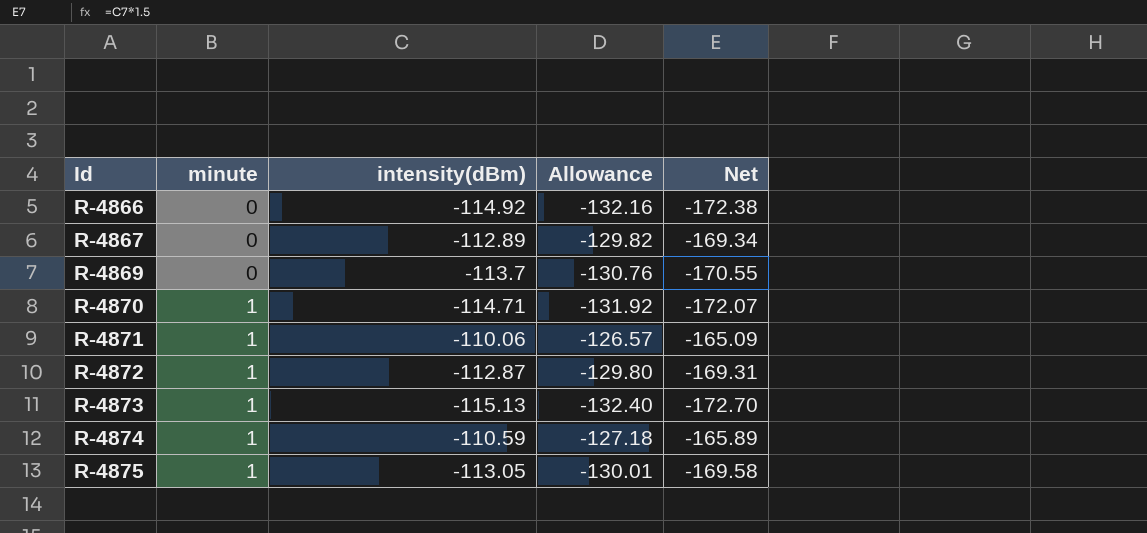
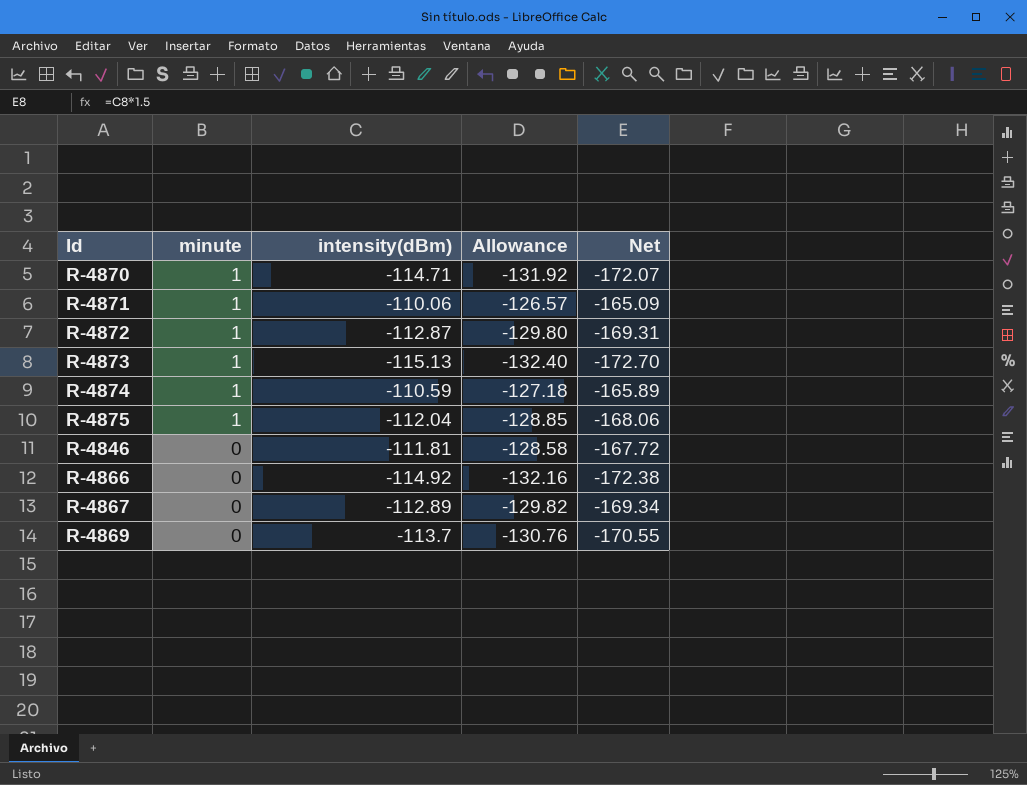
row order: Id ascending -> minute descending
R-4875 | intensity(dBm): -113.05 -> -112.04
R-4875 | Allowance: -130.01 -> -128.85
R-4875 | Net: -169.58 -> -168.06
row R-4846: none -> 0 | -111.81 | -128.58 | -167.72

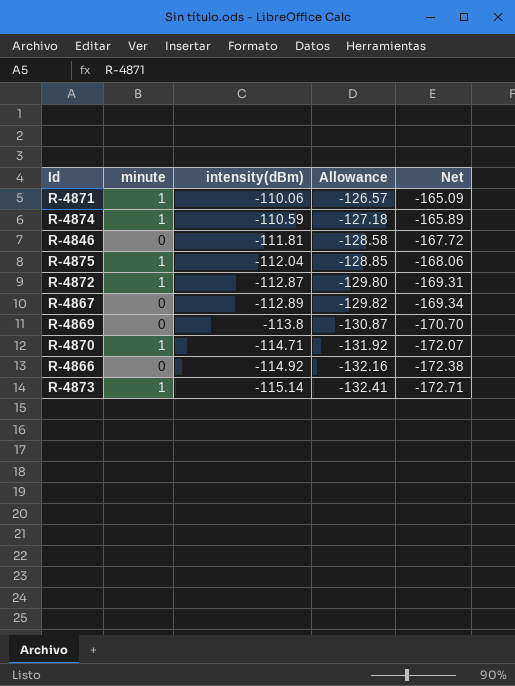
row order: minute descending -> intensity(dBm) descending
R-4869 | intensity(dBm): -113.7 -> -113.8
R-4869 | Allowance: -130.76 -> -130.87
R-4869 | Net: -170.55 -> -170.70
R-4873 | intensity(dBm): -115.13 -> -115.14
R-4873 | Allowance: -132.40 -> -132.41
R-4873 | Net: -172.70 -> -172.71

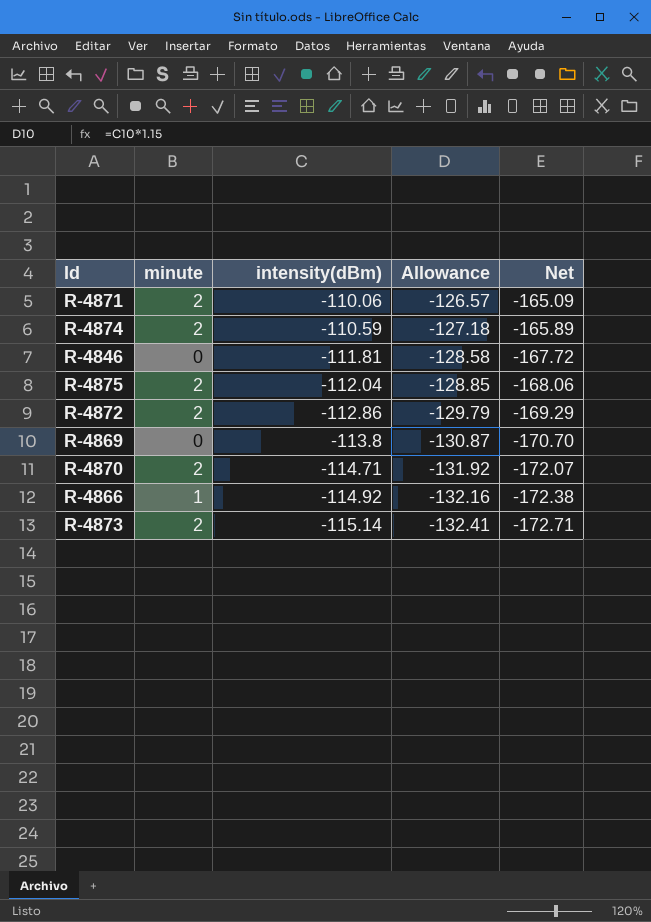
row R-4867: 0 | -112.89 | -129.82 | -169.34 -> none
R-4871 | minute: 1 -> 2
R-4874 | minute: 1 -> 2
R-4875 | minute: 1 -> 2
R-4872 | minute: 1 -> 2
R-4872 | intensity(dBm): -112.87 -> -112.86
R-4872 | Allowance: -129.80 -> -129.79
R-4872 | Net: -169.31 -> -169.29
R-4870 | minute: 1 -> 2
R-4866 | minute: 0 -> 1
R-4873 | minute: 1 -> 2

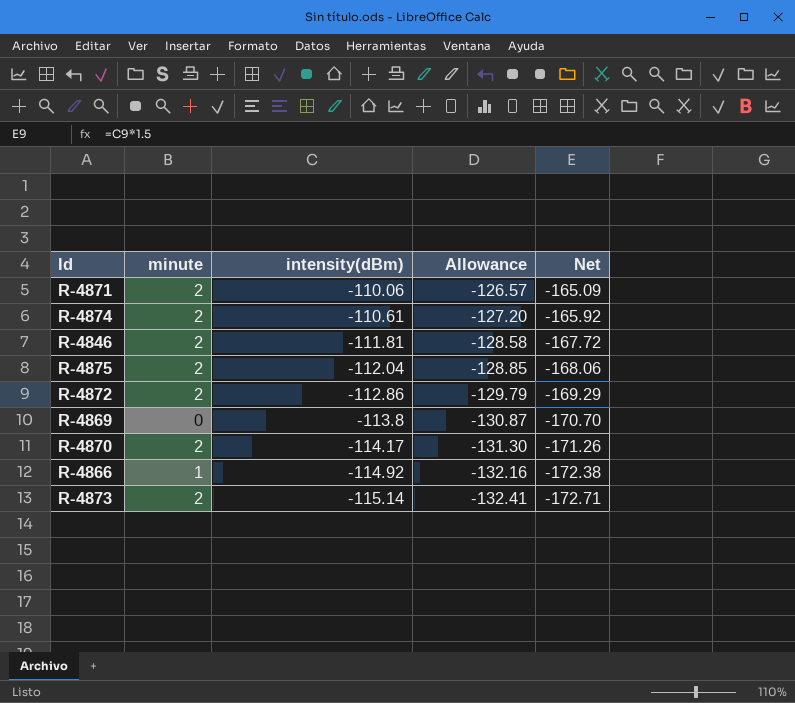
R-4874 | intensity(dBm): -110.59 -> -110.61
R-4874 | Allowance: -127.18 -> -127.20
R-4874 | Net: -165.89 -> -165.92
R-4846 | minute: 0 -> 2
R-4870 | intensity(dBm): -114.71 -> -114.17
R-4870 | Allowance: -131.92 -> -131.30
R-4870 | Net: -172.07 -> -171.26

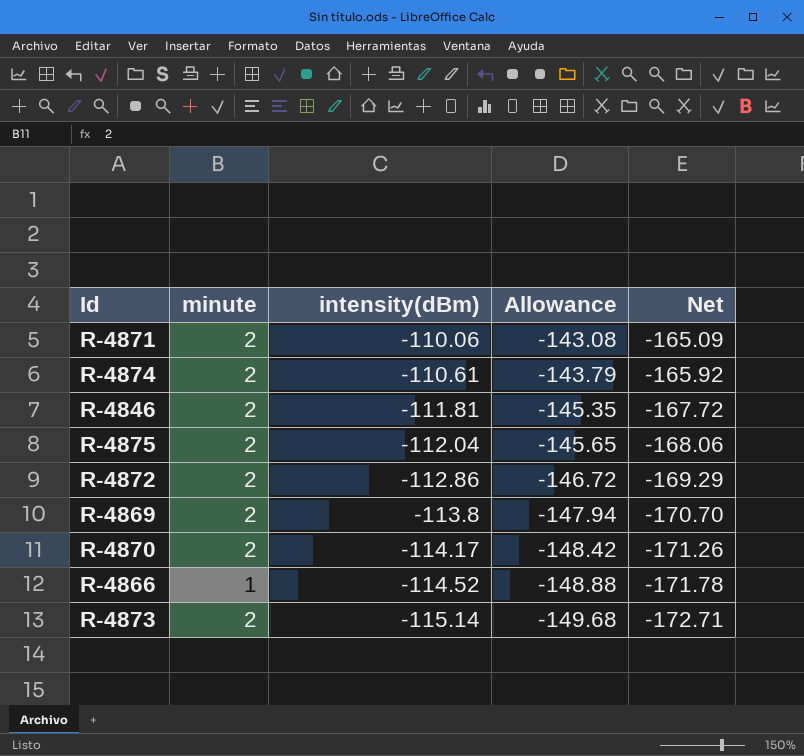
column Allowance | formula: [intensity(dBm)] * 1.15 -> [intensity(dBm)] * 1.3
R-4869 | minute: 0 -> 2
R-4866 | intensity(dBm): -114.92 -> -114.52
R-4866 | Net: -172.38 -> -171.78

